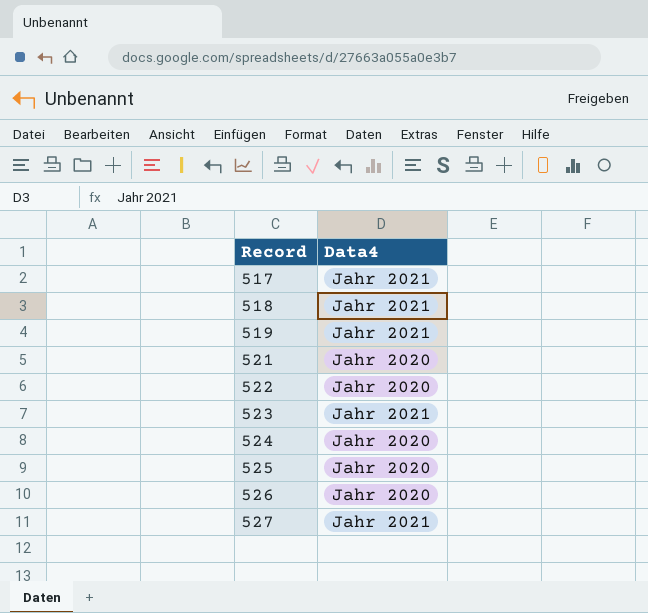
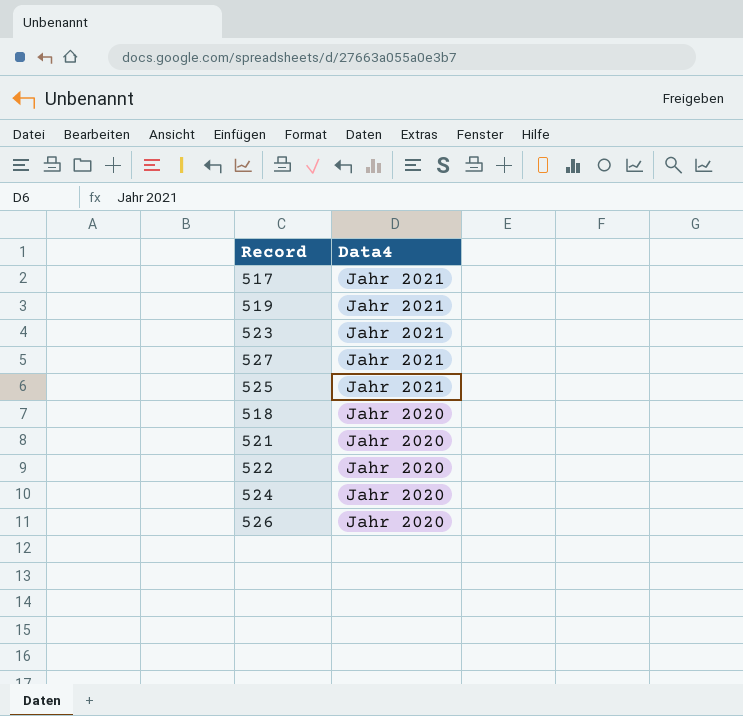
row order: Record ascending -> Data4 descending
525 | Data4: Jahr 2020 -> Jahr 2021
518 | Data4: Jahr 2021 -> Jahr 2020

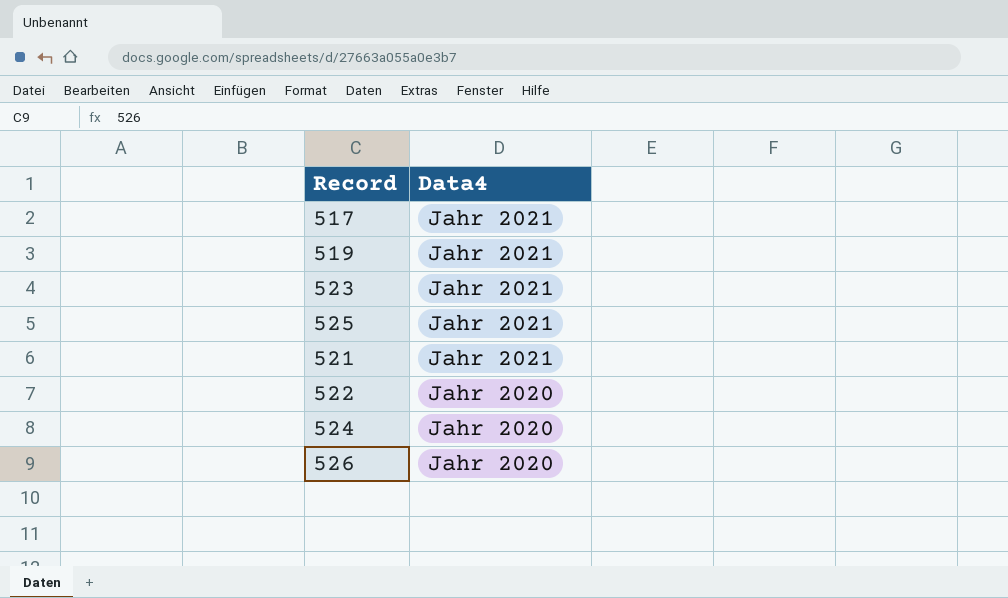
row 527: Jahr 2021 -> none
row 518: Jahr 2020 -> none
521 | Data4: Jahr 2020 -> Jahr 2021

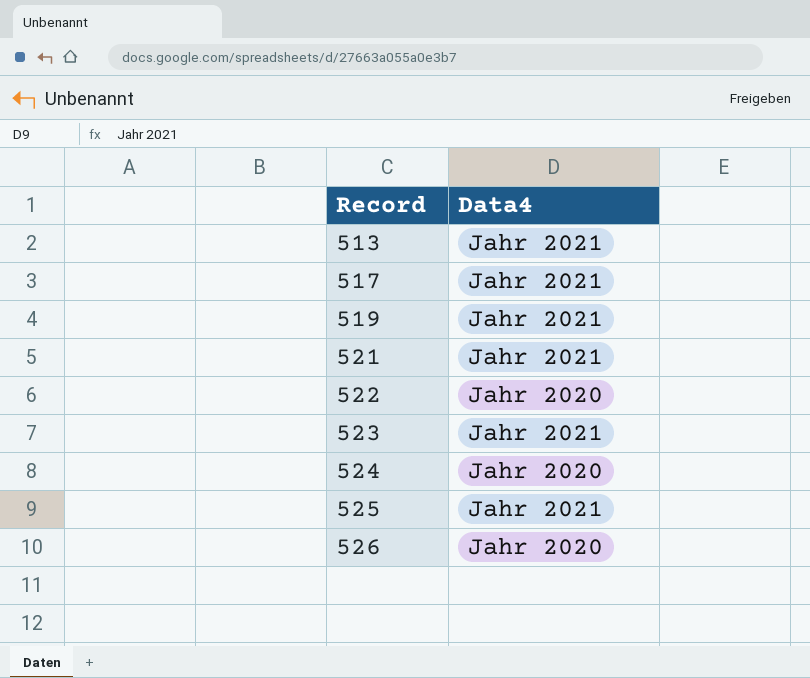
row order: Data4 descending -> Record ascending
row 513: none -> Jahr 2021

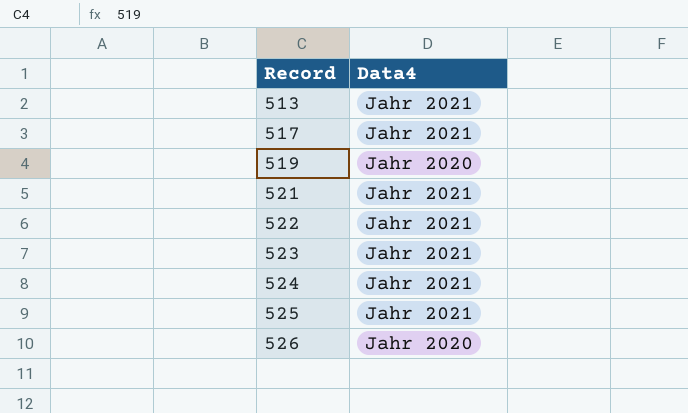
519 | Data4: Jahr 2021 -> Jahr 2020
522 | Data4: Jahr 2020 -> Jahr 2021
524 | Data4: Jahr 2020 -> Jahr 2021

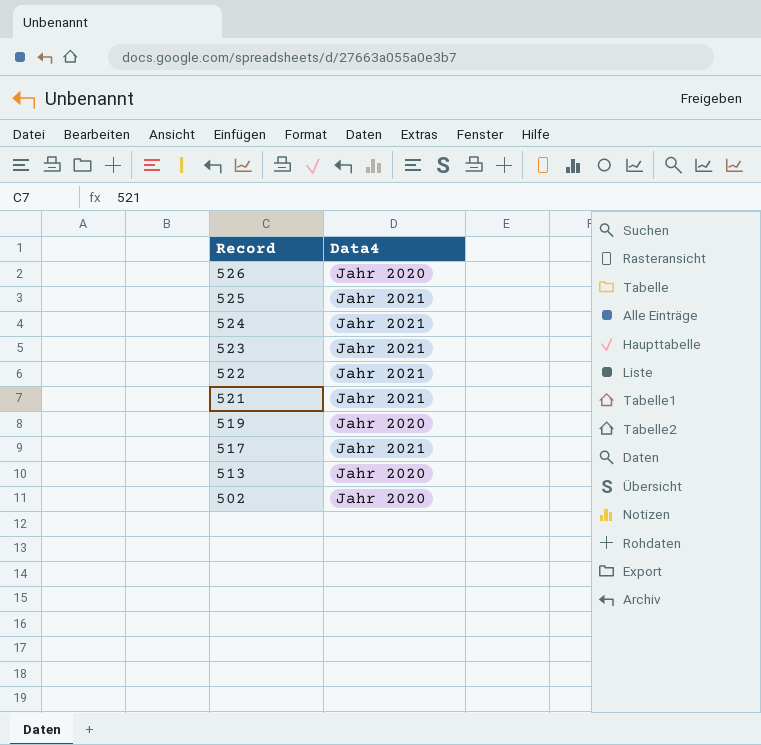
row order: Record ascending -> Record descending
513 | Data4: Jahr 2021 -> Jahr 2020
row 502: none -> Jahr 2020

